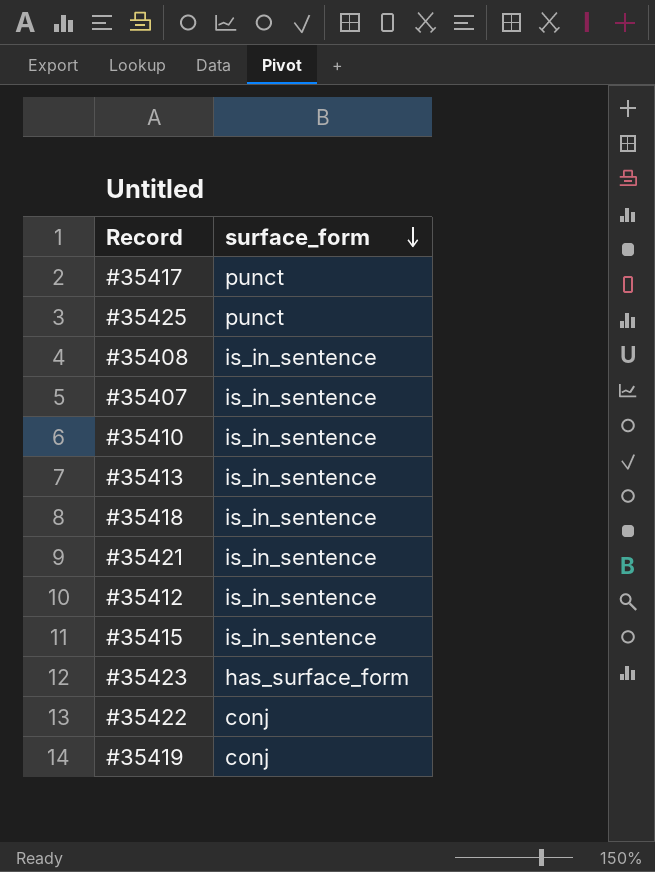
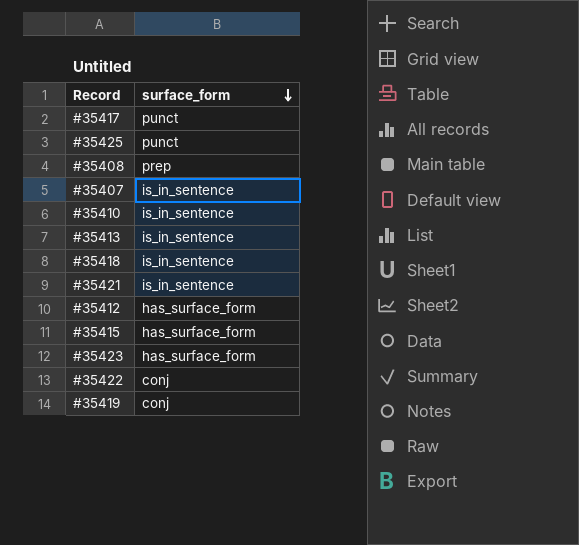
#35408 | surface_form: is_in_sentence -> prep
#35412 | surface_form: is_in_sentence -> has_surface_form
#35415 | surface_form: is_in_sentence -> has_surface_form

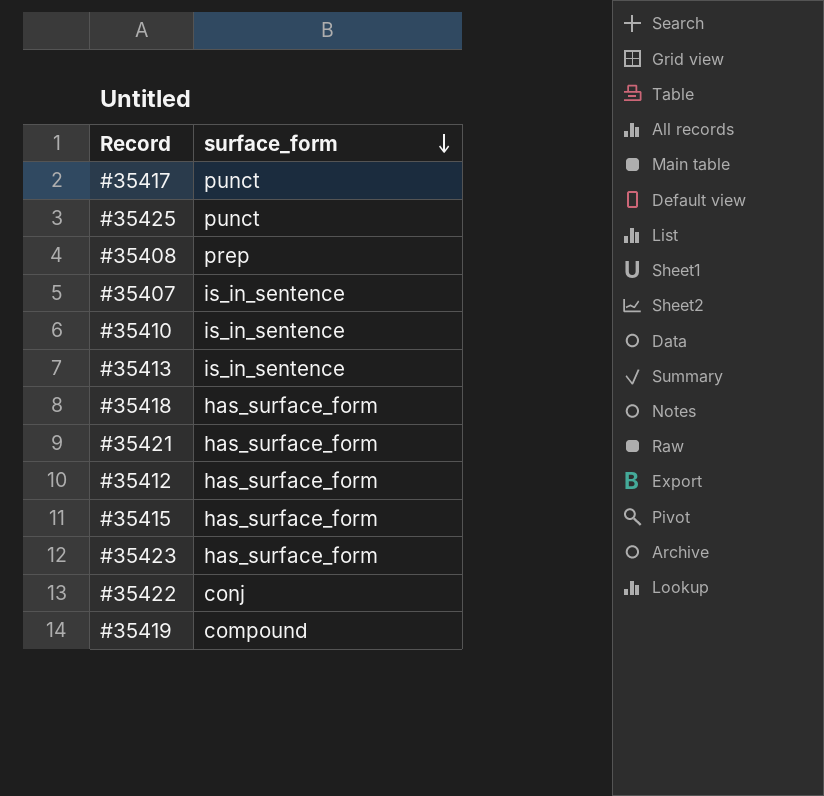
#35418 | surface_form: is_in_sentence -> has_surface_form
#35421 | surface_form: is_in_sentence -> has_surface_form
#35419 | surface_form: conj -> compound

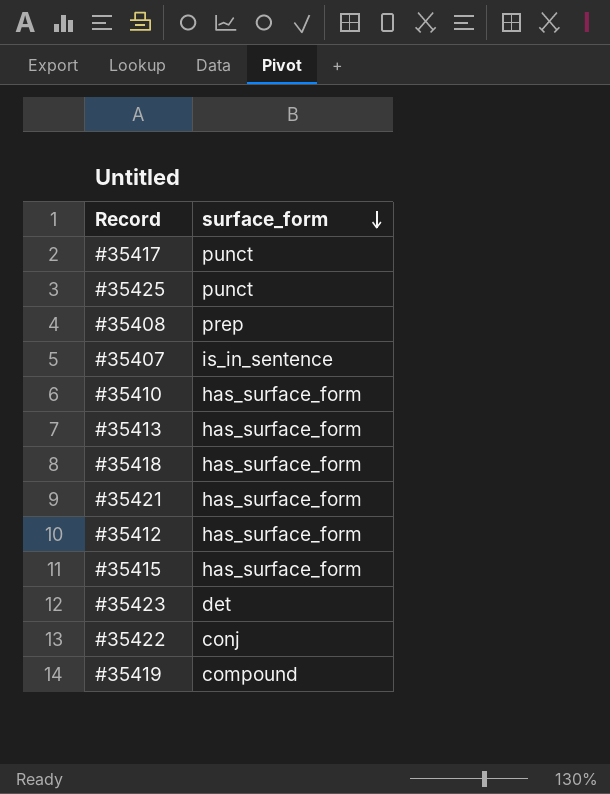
#35410 | surface_form: is_in_sentence -> has_surface_form
#35413 | surface_form: is_in_sentence -> has_surface_form
#35423 | surface_form: has_surface_form -> det

